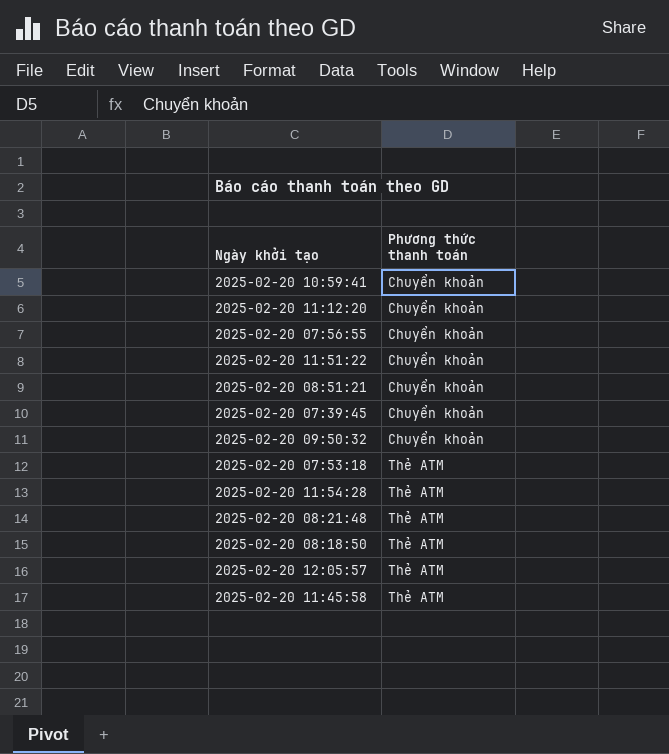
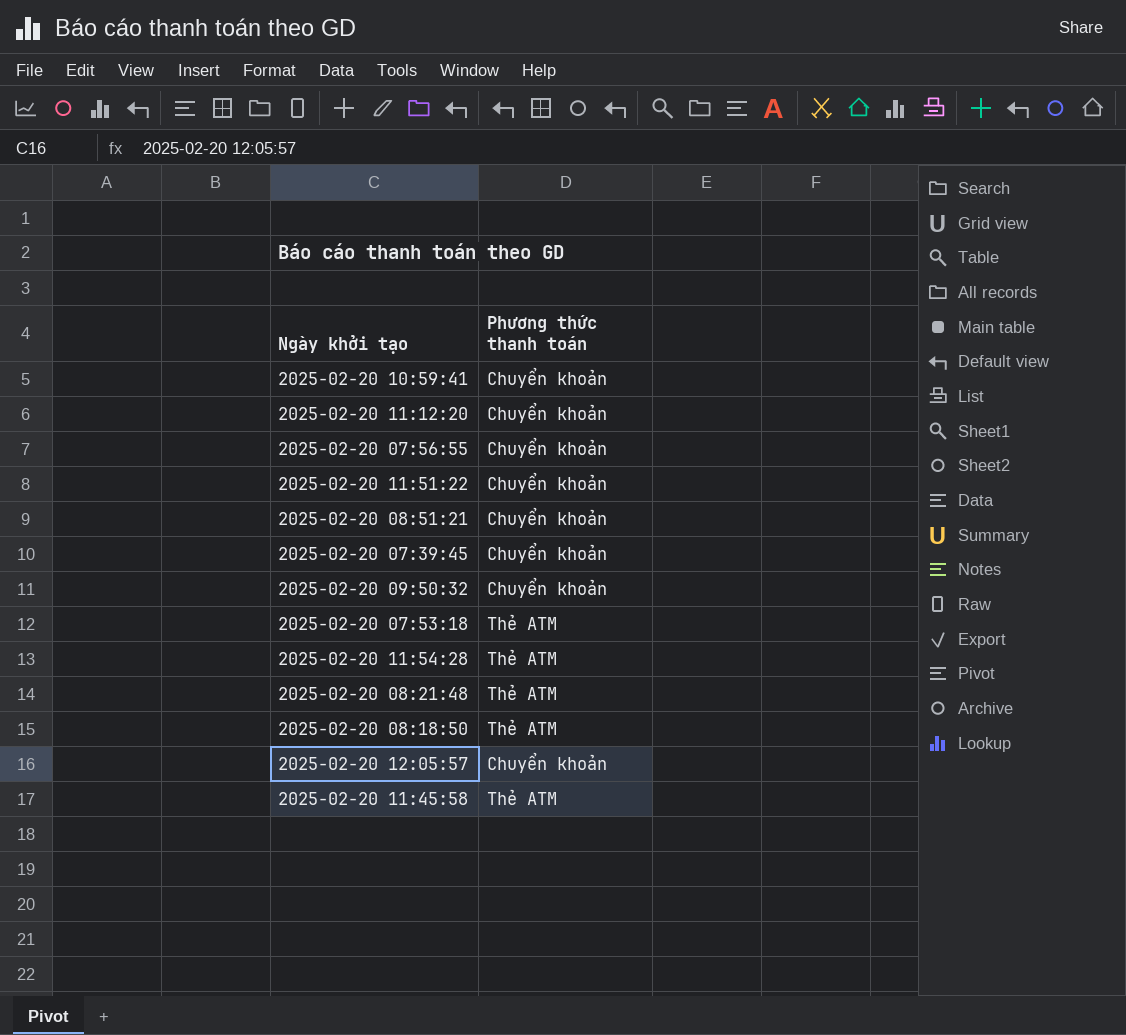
2025-02-20 12:05:57 | Phương thức thanh toán: Thẻ ATM -> Chuyển khoản

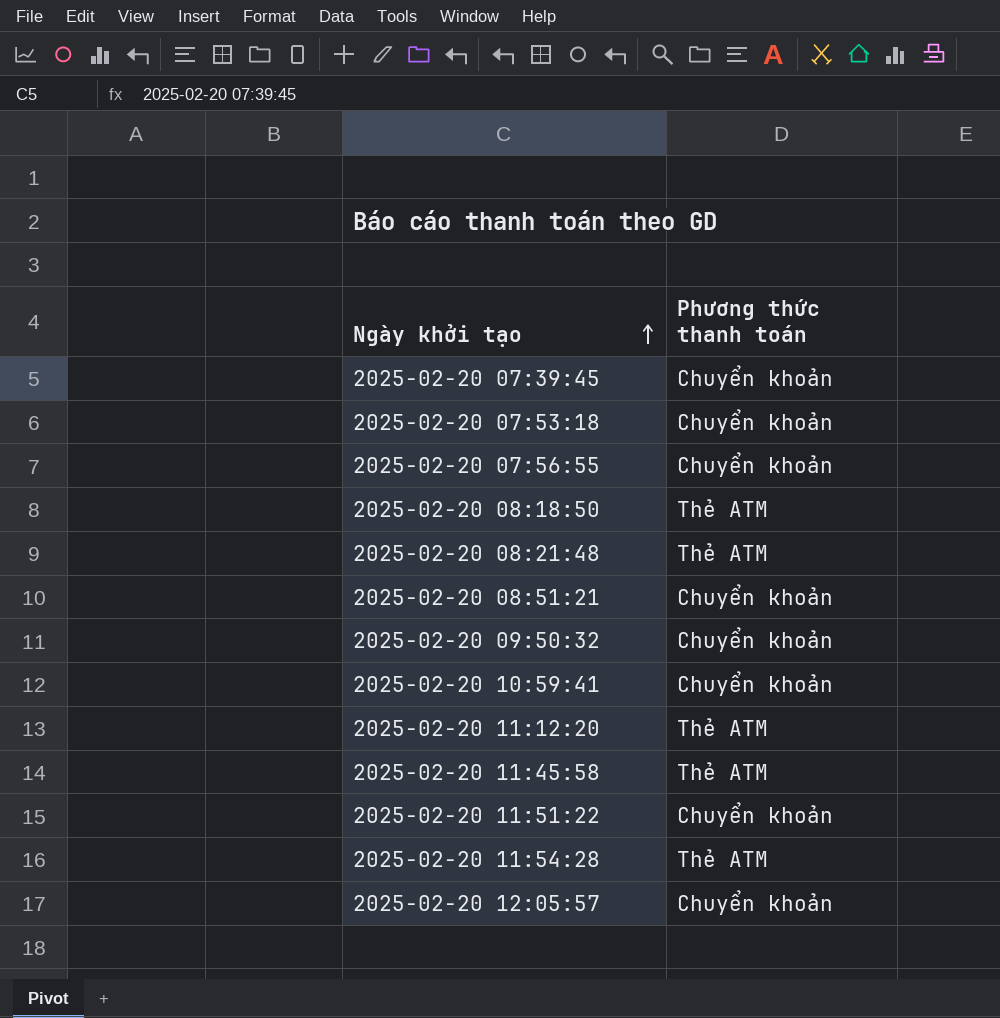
row order: none -> Ngày khởi tạo ascending
2025-02-20 07:53:18 | Phương thức thanh toán: Thẻ ATM -> Chuyển khoản
2025-02-20 11:12:20 | Phương thức thanh toán: Chuyển khoản -> Thẻ ATM

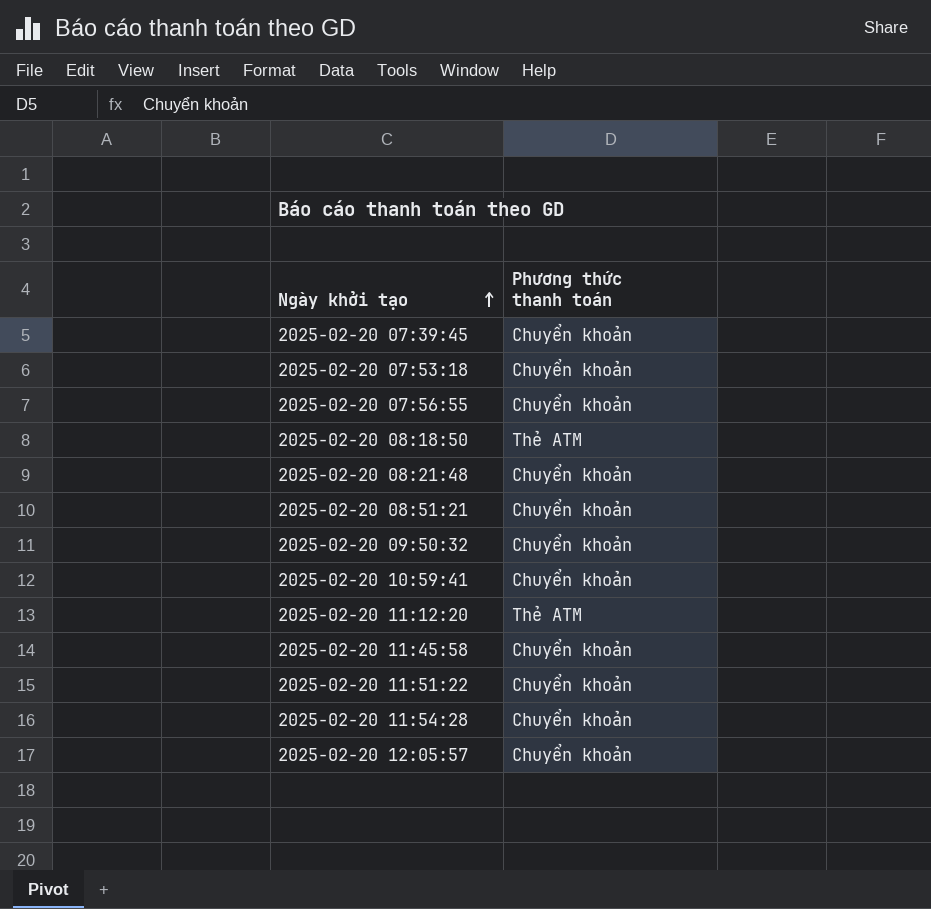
2025-02-20 08:21:48 | Phương thức thanh toán: Thẻ ATM -> Chuyển khoản
2025-02-20 11:45:58 | Phương thức thanh toán: Thẻ ATM -> Chuyển khoản
2025-02-20 11:54:28 | Phương thức thanh toán: Thẻ ATM -> Chuyển khoản

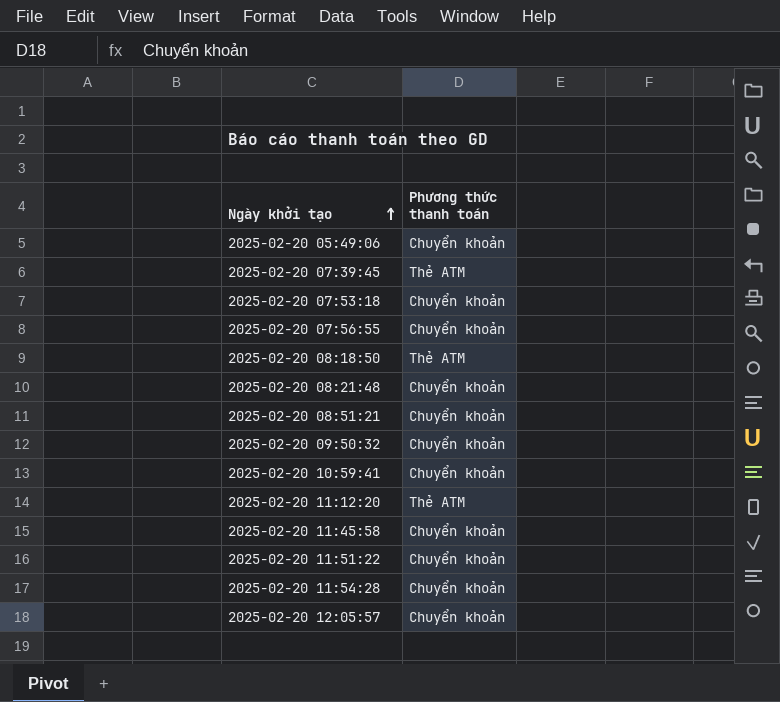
row 2025-02-20 05:49:06: none -> Chuyển khoản
2025-02-20 07:39:45 | Phương thức thanh toán: Chuyển khoản -> Thẻ ATM

